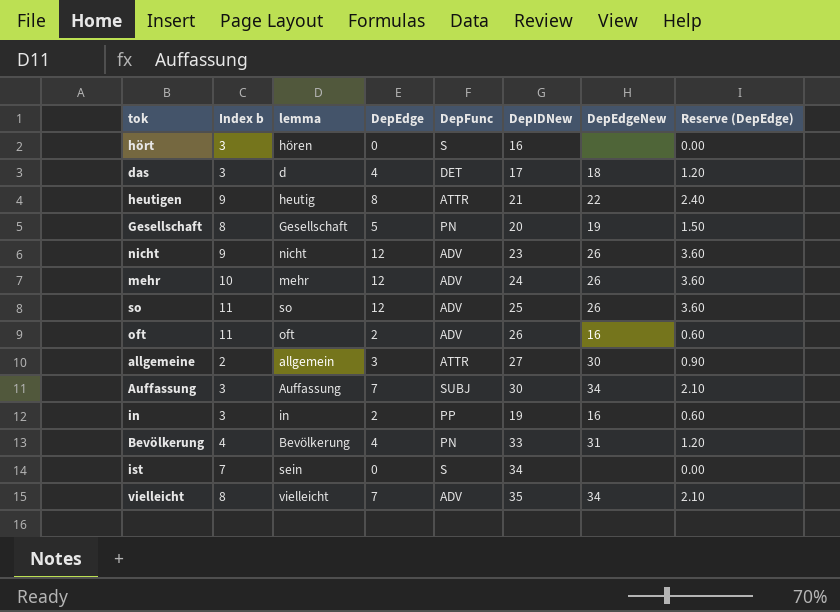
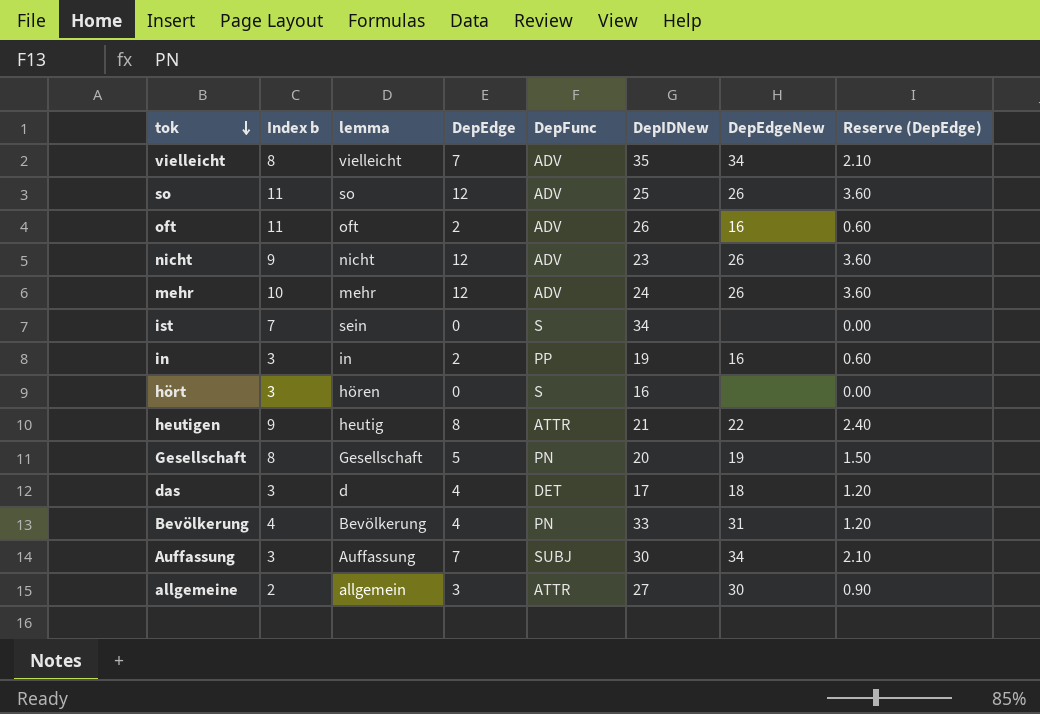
row order: none -> tok descending

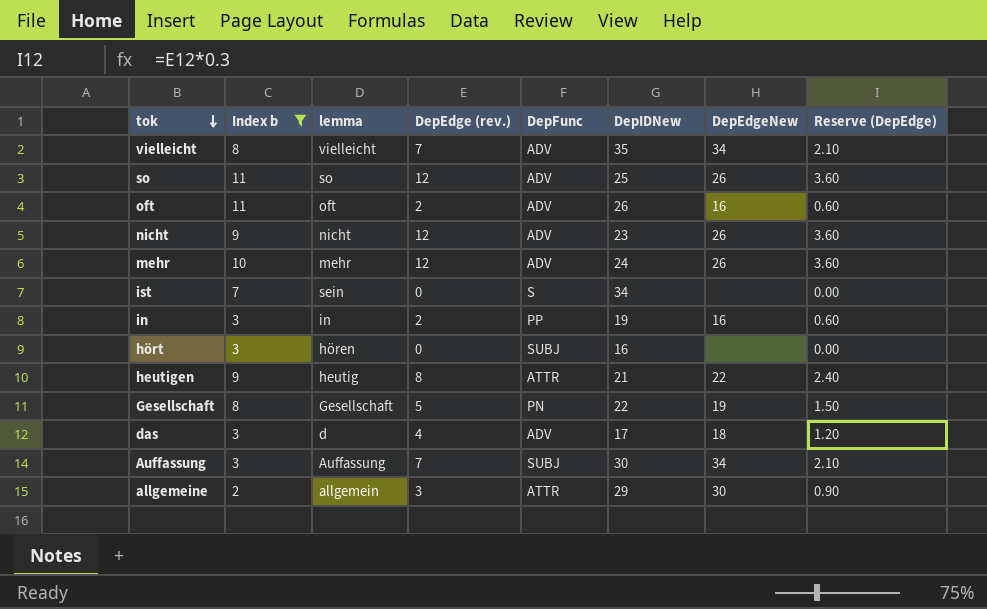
filter: none -> Index b != 4
column name: DepEdge -> DepEdge (rev.)
hört | DepFunc: S -> SUBJ
Gesellschaft | DepIDNew: 20 -> 22
das | DepFunc: DET -> ADV
allgemeine | DepIDNew: 27 -> 29

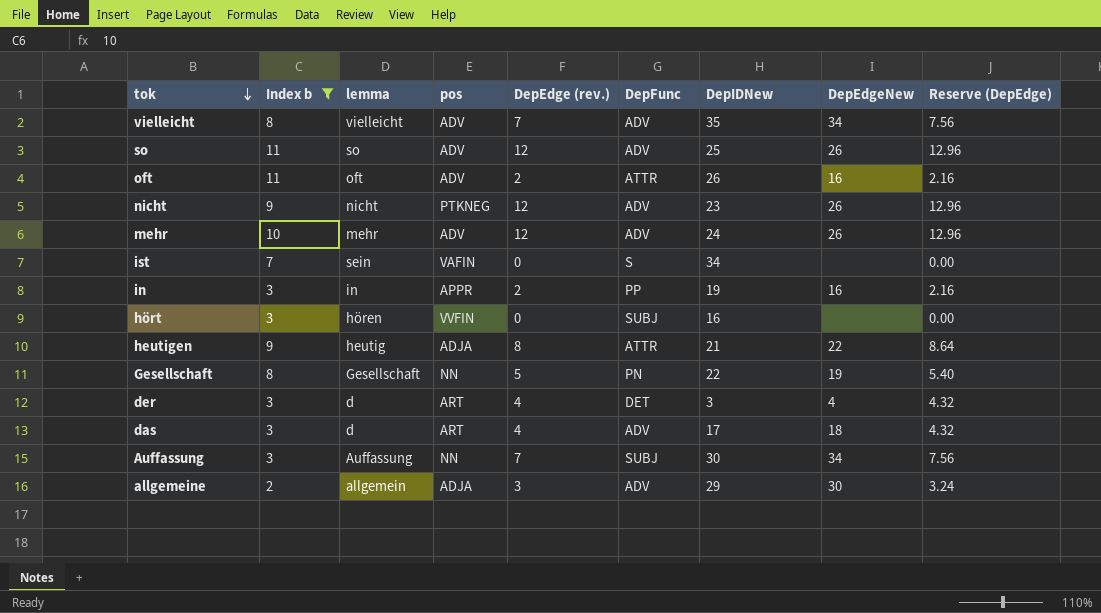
column pos | position: none -> 4
column Reserve (DepEdge) | formula: [DepEdge (rev.)] * 0.3 -> [DepEdge (rev.)] * 1.08
oft | DepFunc: ADV -> ATTR
row der: none -> 3 | d | ART | 4 | DET | 3 | 4 | 4.32
allgemeine | DepFunc: ATTR -> ADV

